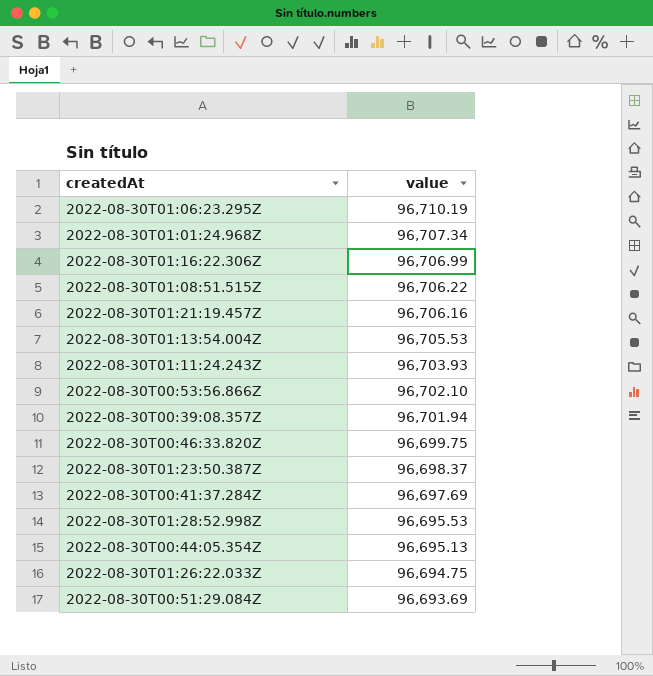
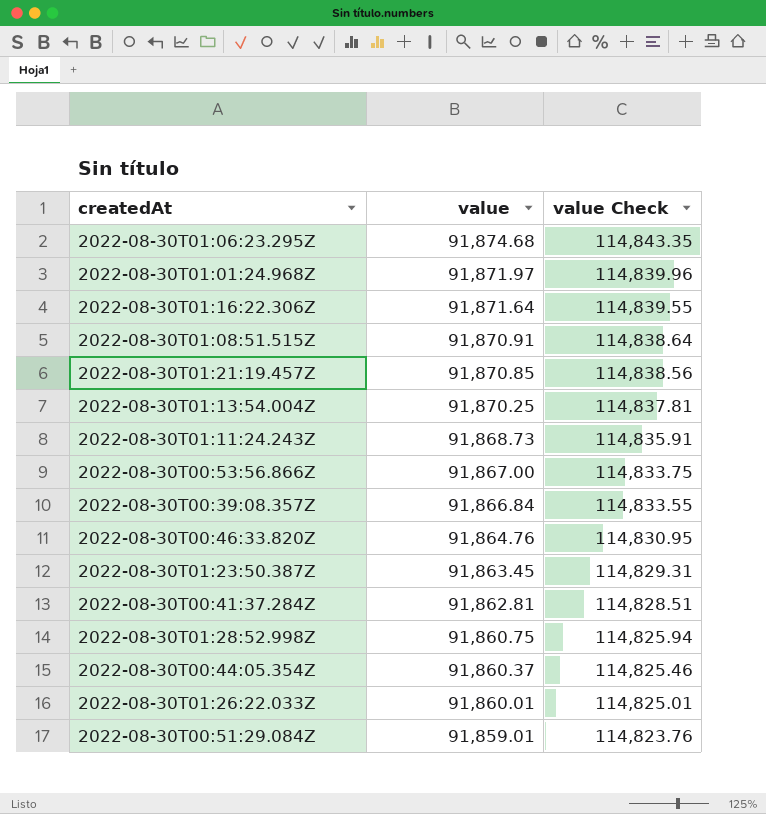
column value Check | formula: none -> [value] * 1.25
2022-08-30T01:06:23.295Z | value: 96,710.19 -> 91,874.68
2022-08-30T01:01:24.968Z | value: 96,707.34 -> 91,871.97
2022-08-30T01:16:22.306Z | value: 96,706.99 -> 91,871.64
2022-08-30T01:08:51.515Z | value: 96,706.22 -> 91,870.91
2022-08-30T01:21:19.457Z | value: 96,706.16 -> 91,870.85
2022-08-30T01:13:54.004Z | value: 96,705.53 -> 91,870.25
2022-08-30T01:11:24.243Z | value: 96,703.93 -> 91,868.73
2022-08-30T00:53:56.866Z | value: 96,702.10 -> 91,867.00
2022-08-30T00:39:08.357Z | value: 96,701.94 -> 91,866.84
2022-08-30T00:46:33.820Z | value: 96,699.75 -> 91,864.76
2022-08-30T01:23:50.387Z | value: 96,698.37 -> 91,863.45
2022-08-30T00:41:37.284Z | value: 96,697.69 -> 91,862.81
2022-08-30T01:28:52.998Z | value: 96,695.53 -> 91,860.75
2022-08-30T00:44:05.354Z | value: 96,695.13 -> 91,860.37
2022-08-30T01:26:22.033Z | value: 96,694.75 -> 91,860.01
2022-08-30T00:51:29.084Z | value: 96,693.69 -> 91,859.01

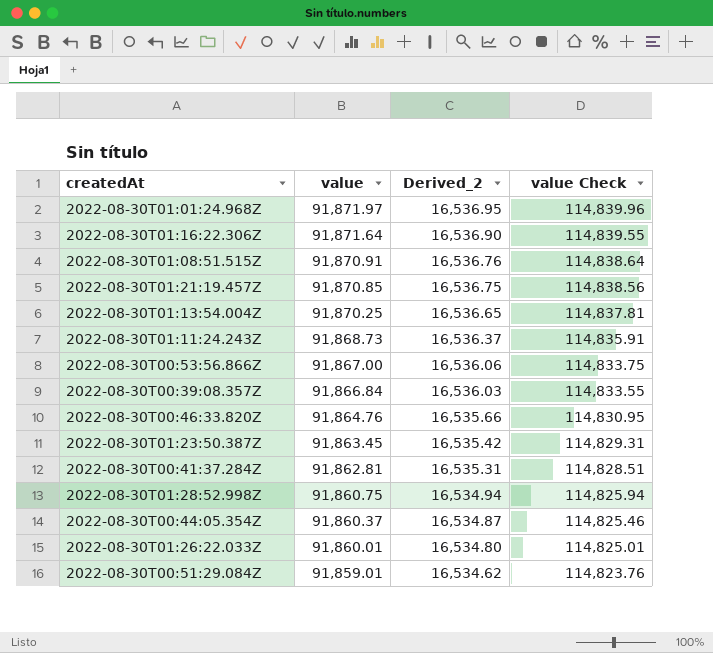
column Derived_2 | formula: none -> [value] * 0.18
row 2022-08-30T01:06:23.295Z: 91,874.68 | 114,843.35 -> none

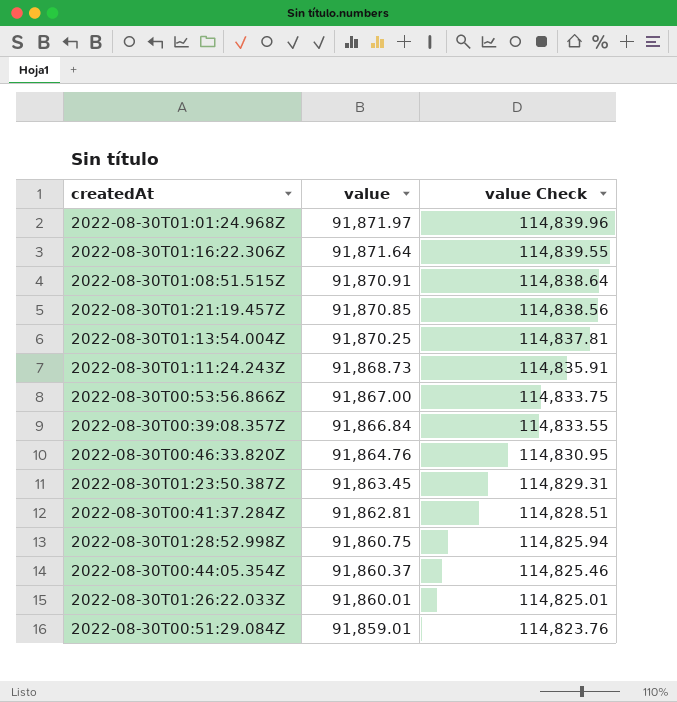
column Derived_2 | formula: [value] * 0.18 -> none

